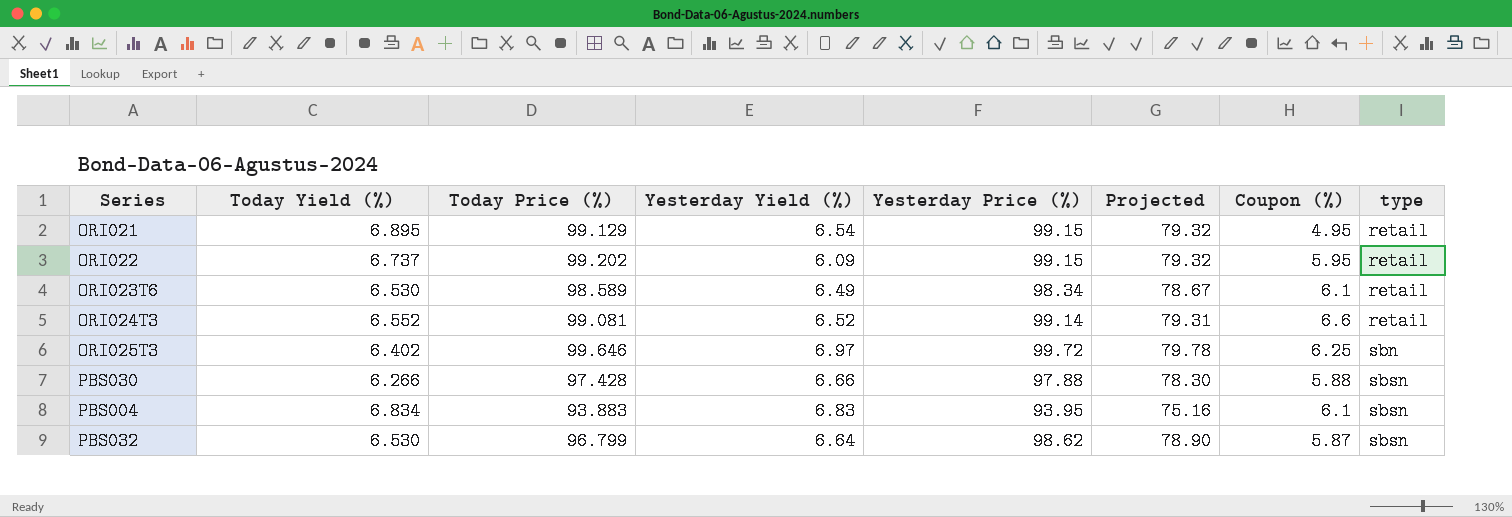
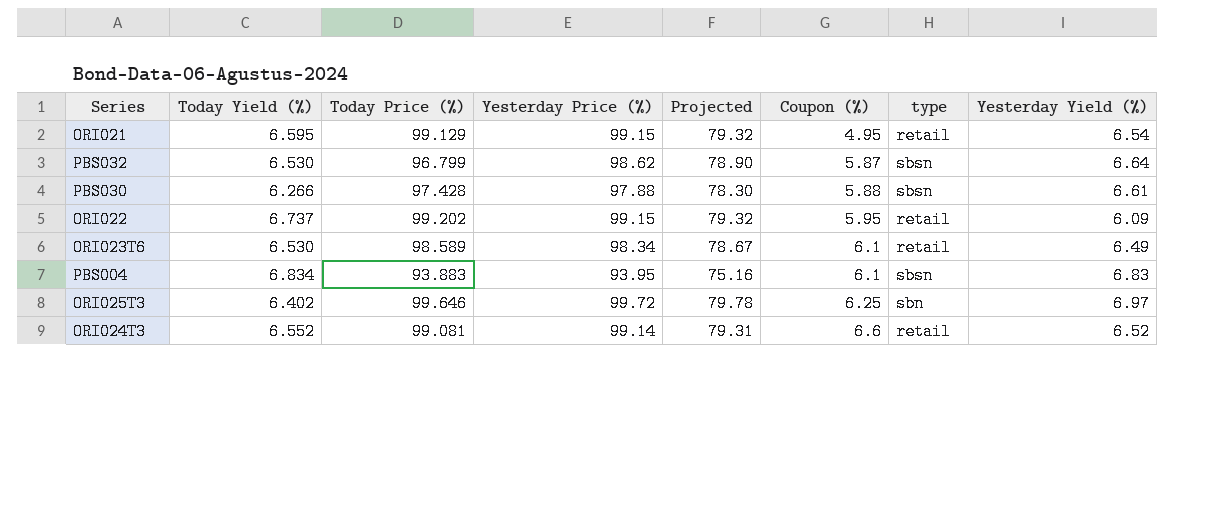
row order: type ascending -> Coupon (%) ascending
column Yesterday Yield (%) | position: 4 -> 8
ORI021 | Today Yield (%): 6.895 -> 6.595
PBS030 | Yesterday Yield (%): 6.66 -> 6.61

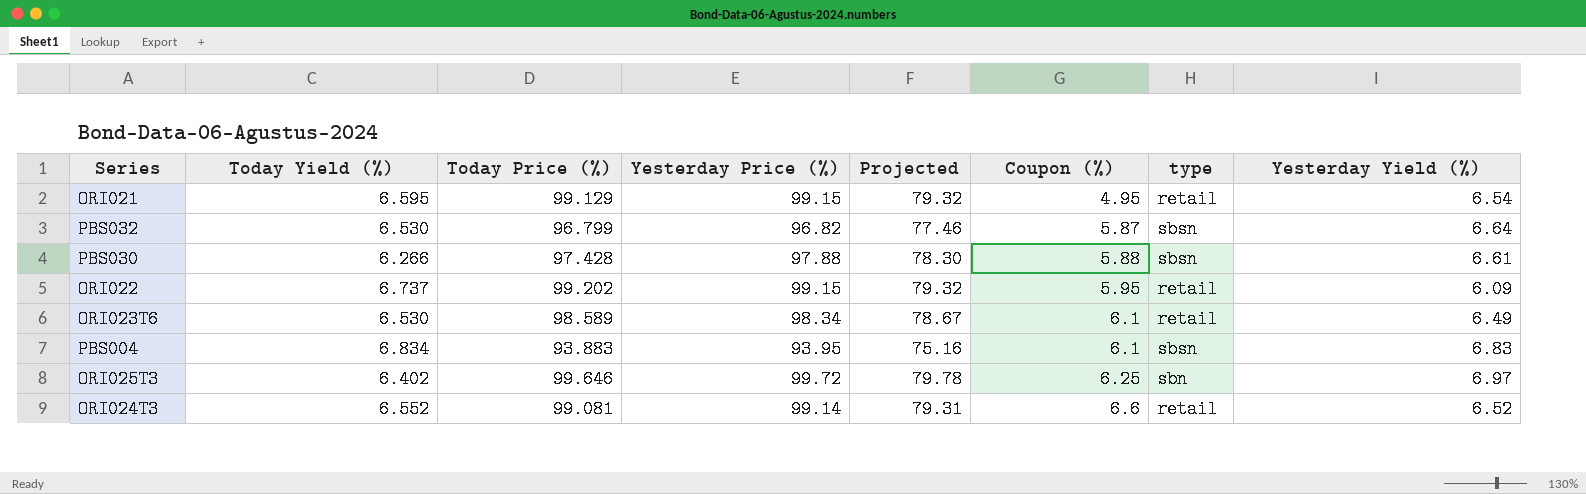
PBS032 | Yesterday Price (%): 98.62 -> 96.82
PBS032 | Projected: 78.90 -> 77.46

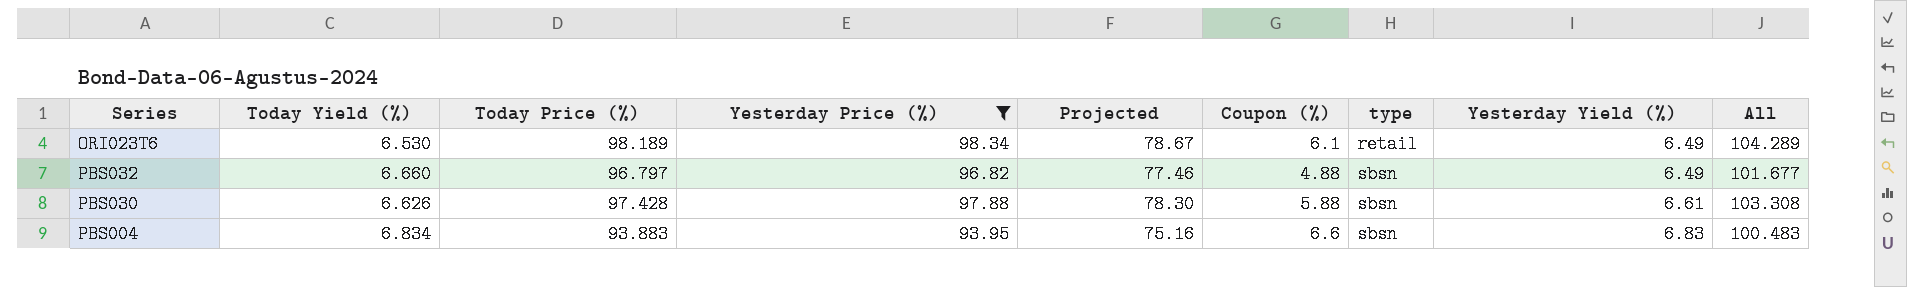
filter: none -> Yesterday Price (%) <= 98.34
row order: Coupon (%) ascending -> type ascending
column All | formula: none -> [Today Price (%)] + [Coupon (%)]
ORI023T6 | Today Price (%): 98.589 -> 98.189
PBS032 | Today Yield (%): 6.530 -> 6.660
PBS032 | Today Price (%): 96.799 -> 96.797
PBS032 | Coupon (%): 5.87 -> 4.88
PBS032 | Yesterday Yield (%): 6.64 -> 6.49
PBS030 | Today Yield (%): 6.266 -> 6.626
PBS004 | Coupon (%): 6.1 -> 6.6

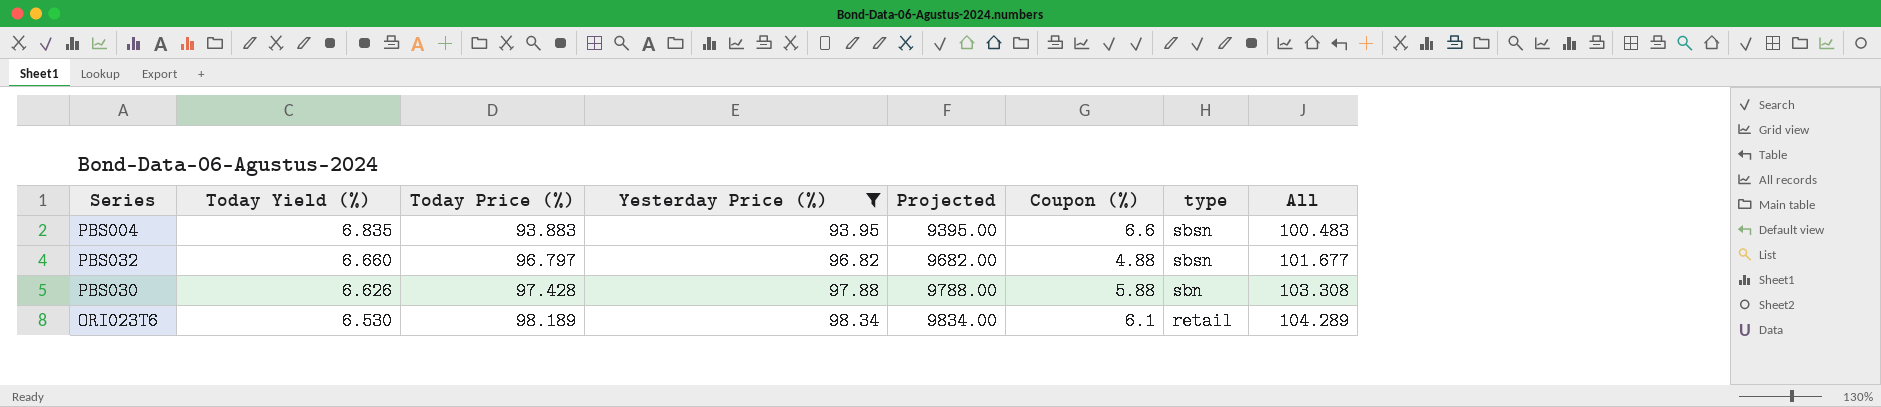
row order: type ascending -> Today Yield (%) descending
column Yesterday Yield (%) | position: 8 -> none
column Projected | formula: [Yesterday Price (%)] * 0.8 -> [Yesterday Price (%)] * 100
PBS004 | Today Yield (%): 6.834 -> 6.835
PBS030 | type: sbsn -> sbn

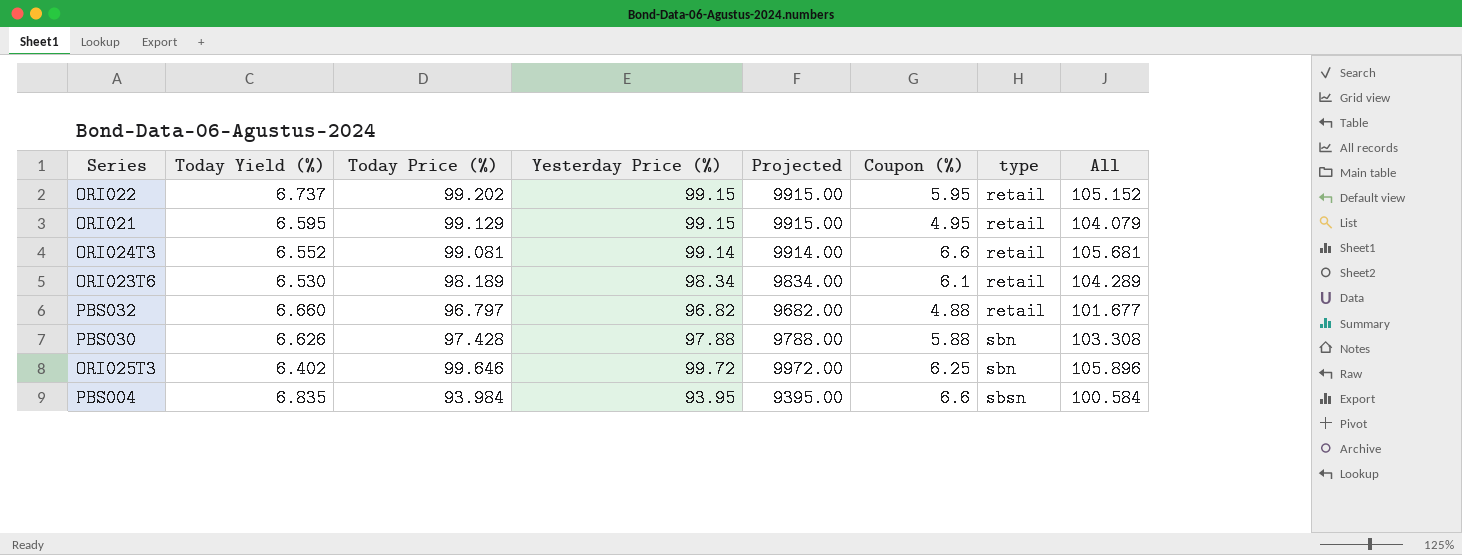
filter: Yesterday Price (%) <= 98.34 -> none
row order: Today Yield (%) descending -> type ascending
PBS032 | type: sbsn -> retail
PBS004 | Today Price (%): 93.883 -> 93.984
PBS004 | All: 100.483 -> 100.584

